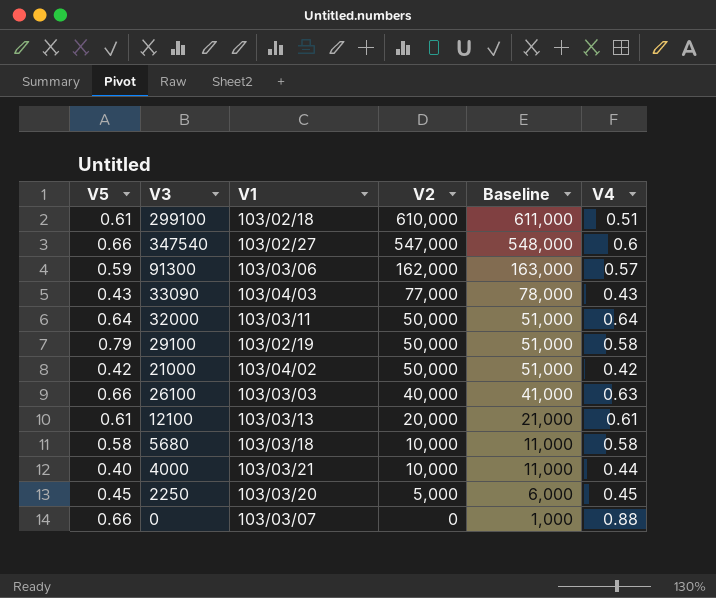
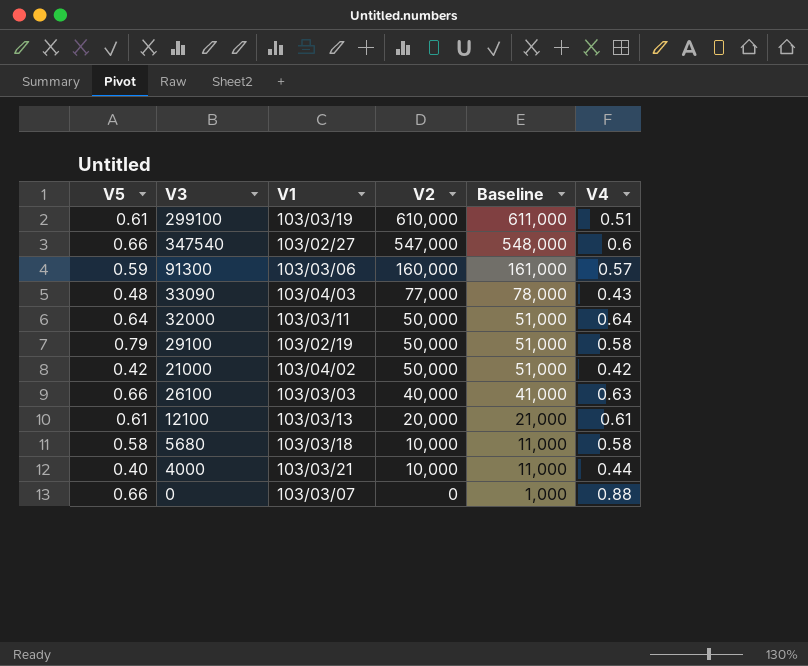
row 2250: 0.45 | 103/03/20 | 5,000 | 6,000 | 0.45 -> none
299100 | V1: 103/02/18 -> 103/03/19
91300 | V2: 162,000 -> 160,000
91300 | Baseline: 163,000 -> 161,000
33090 | V5: 0.43 -> 0.48

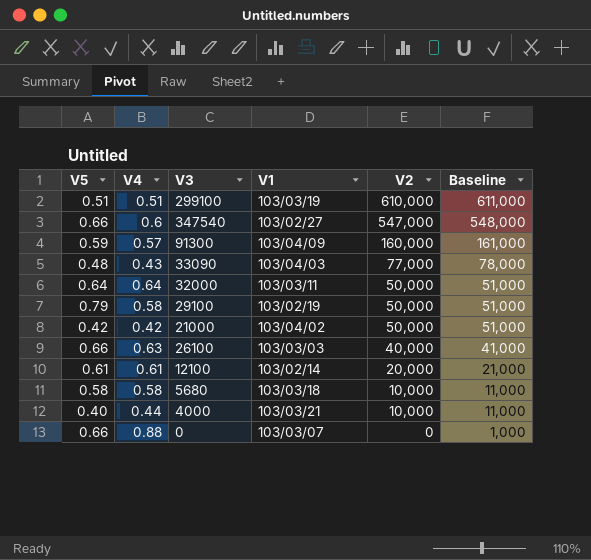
column V4 | position: 6 -> 2
299100 | V5: 0.61 -> 0.51
91300 | V1: 103/03/06 -> 103/04/09
12100 | V1: 103/03/13 -> 103/02/14

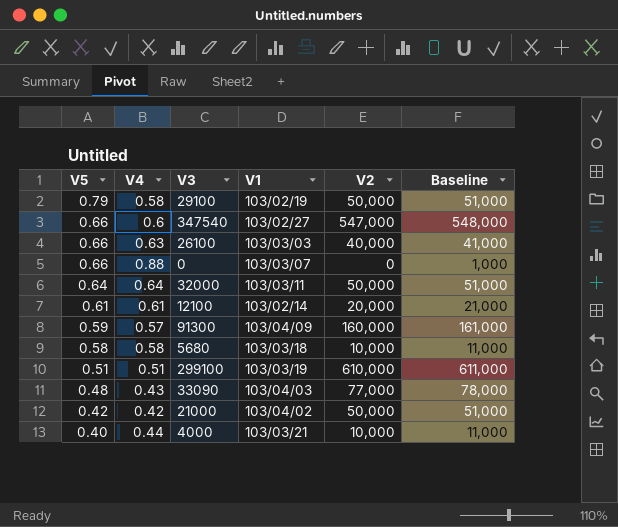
row order: V2 descending -> V5 descending

